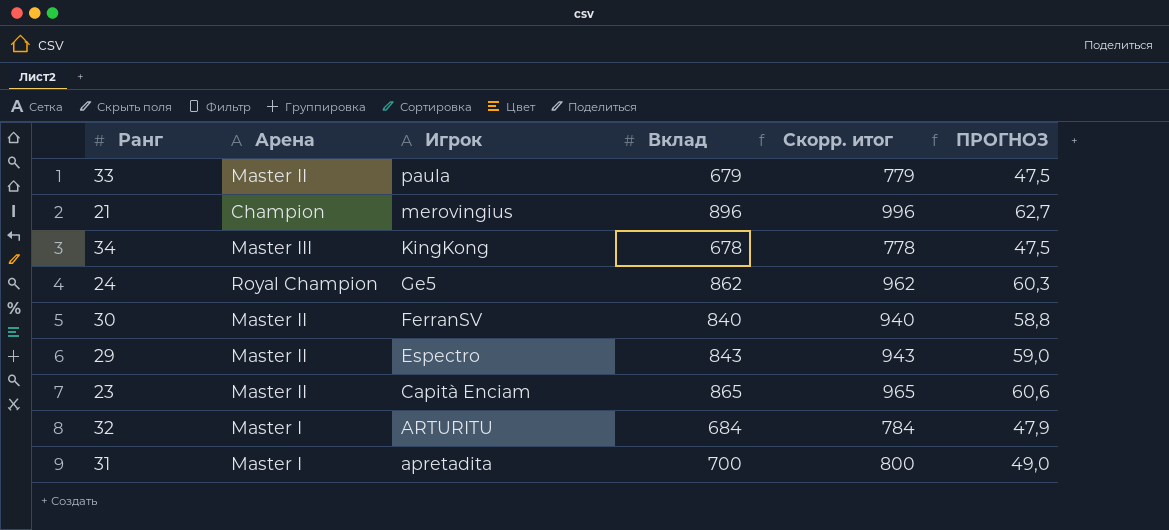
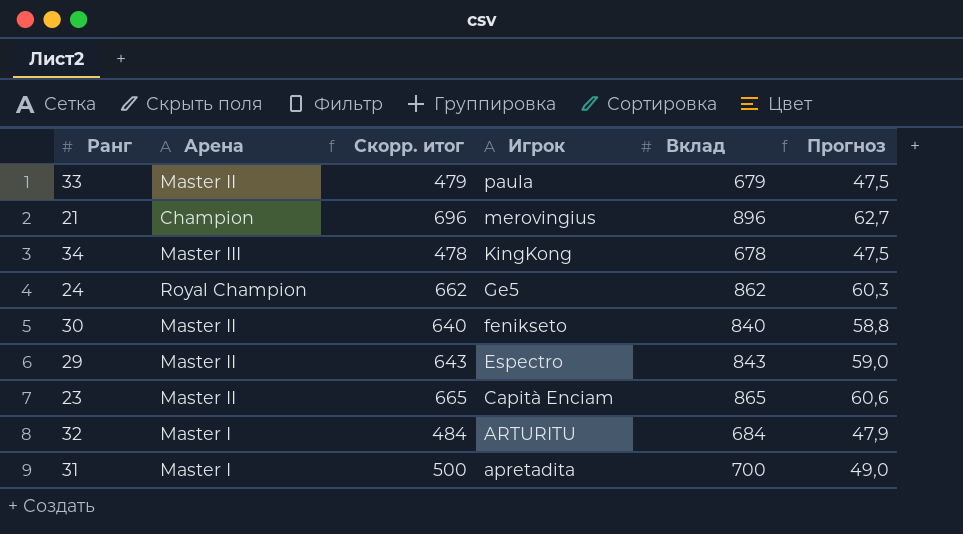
column Скорр. итог | formula: [Вклад] + 100 -> [Вклад] - 200
column Скорр. итог | position: 5 -> 3
column name: ПРОГНОЗ -> Прогноз
30 | Игрок: FerranSV -> fenikseto

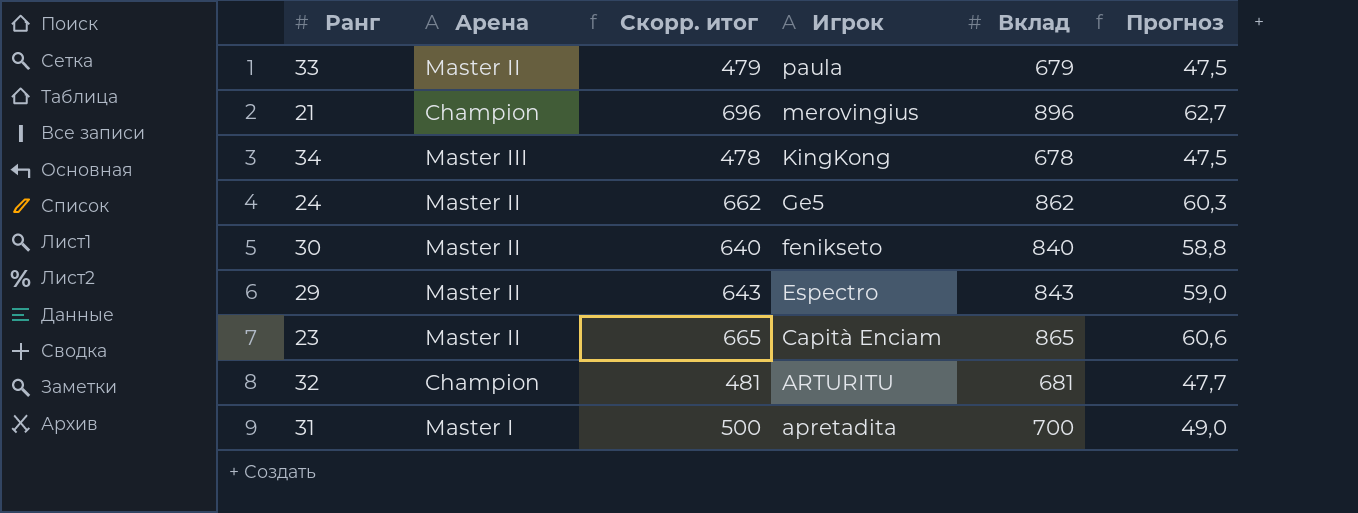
24 | Арена: Royal Champion -> Master II
32 | Арена: Master I -> Champion
32 | Скорр. итог: 484 -> 481
32 | Вклад: 684 -> 681
32 | Прогноз: 47,9 -> 47,7

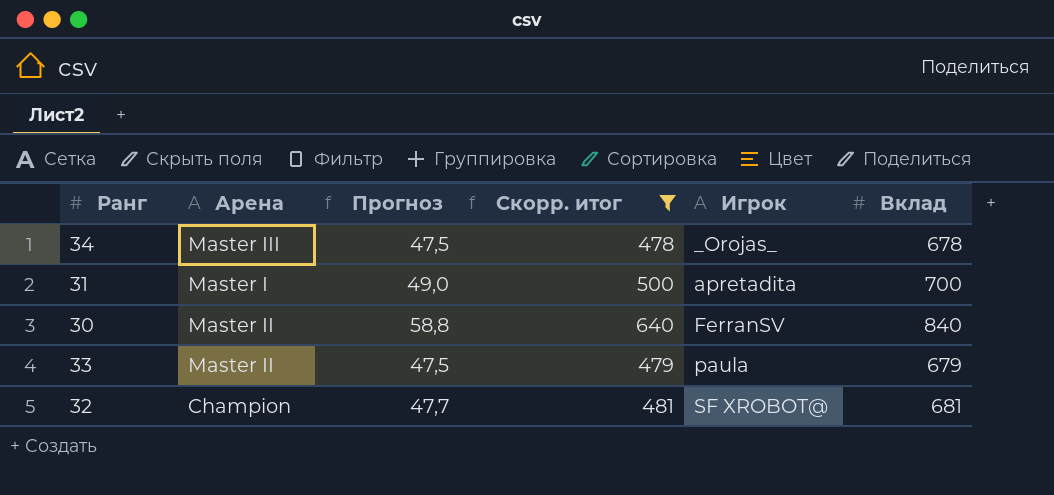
filter: none -> Скорр. итог <= 640
row order: Игрок descending -> Игрок ascending
column Прогноз | position: 6 -> 3
34 | Игрок: KingKong -> _Orojas_
30 | Игрок: fenikseto -> FerranSV
32 | Игрок: ARTURITU -> SF XROBOT@

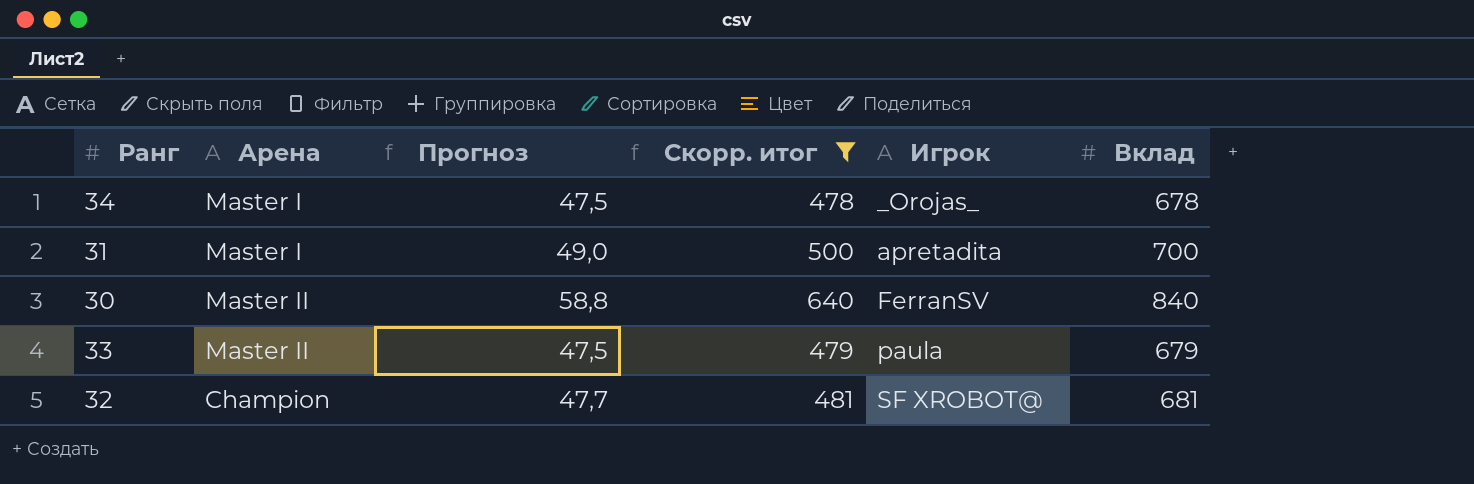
34 | Арена: Master III -> Master I

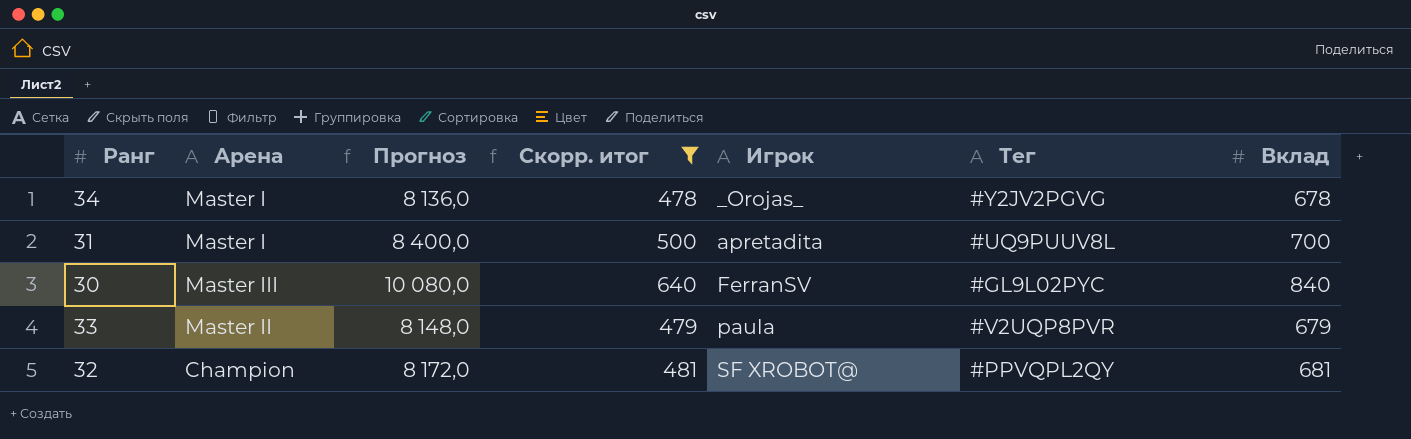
column Прогноз | formula: [Вклад] * 0,07 -> [Вклад] * 12
column Тег | position: none -> 6
30 | Арена: Master II -> Master III

